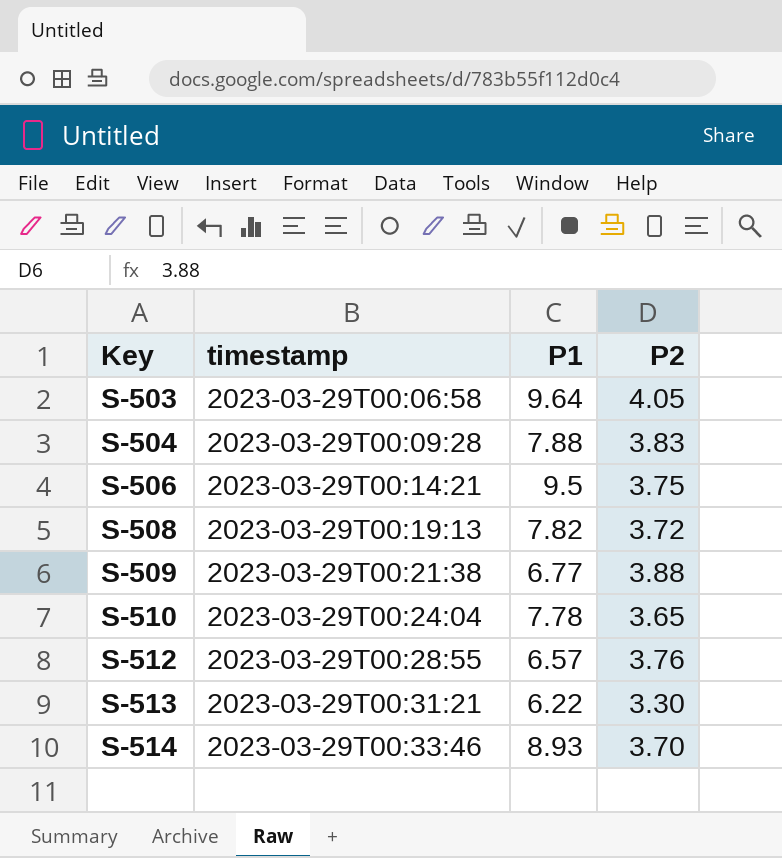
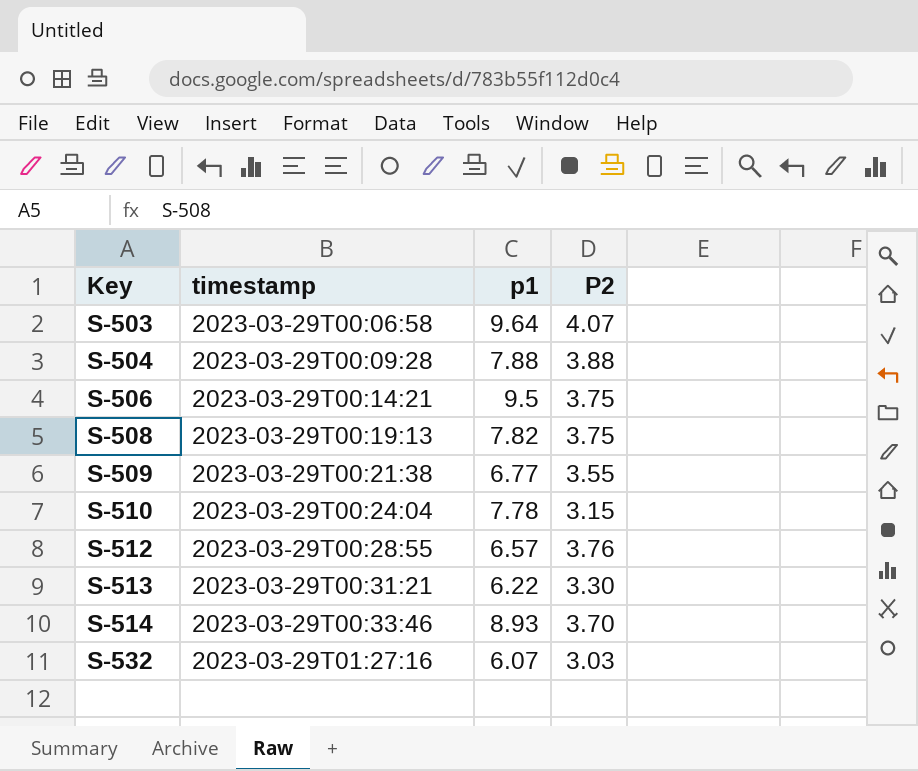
column name: P1 -> p1
S-503 | P2: 4.05 -> 4.07
S-504 | P2: 3.83 -> 3.88
S-508 | P2: 3.72 -> 3.75
S-509 | P2: 3.88 -> 3.55
S-510 | P2: 3.65 -> 3.15
row S-532: none -> 2023-03-29T01:27:16 | 6.07 | 3.03

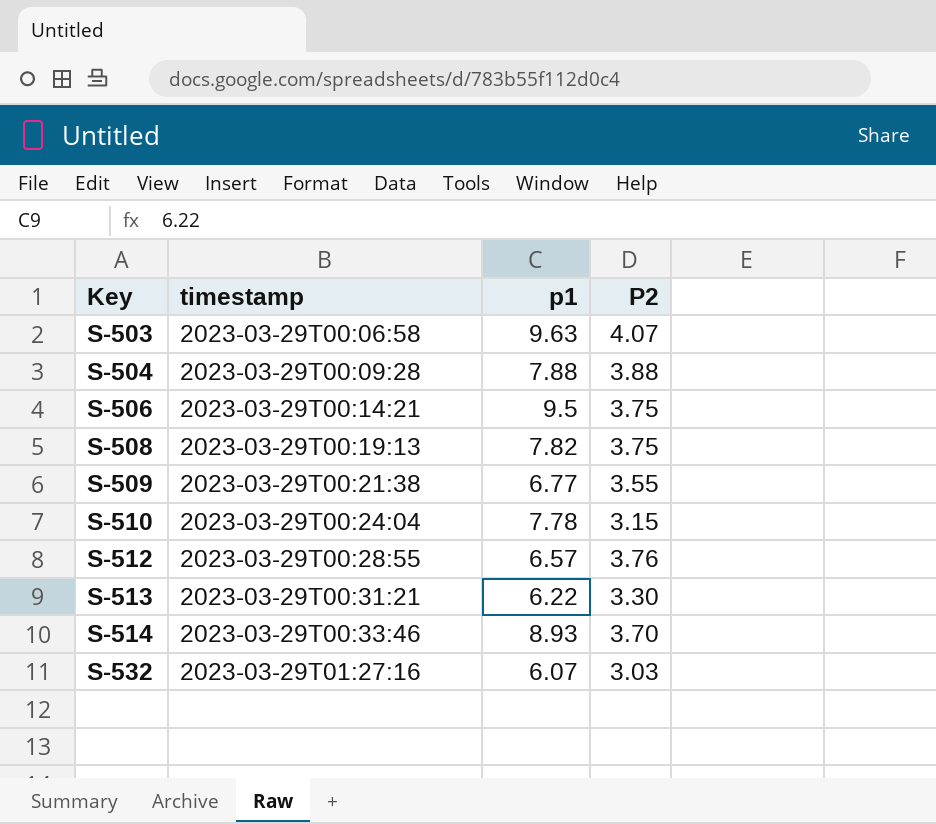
S-503 | p1: 9.64 -> 9.63

